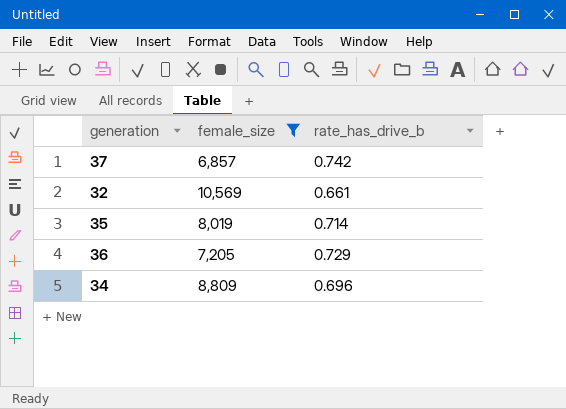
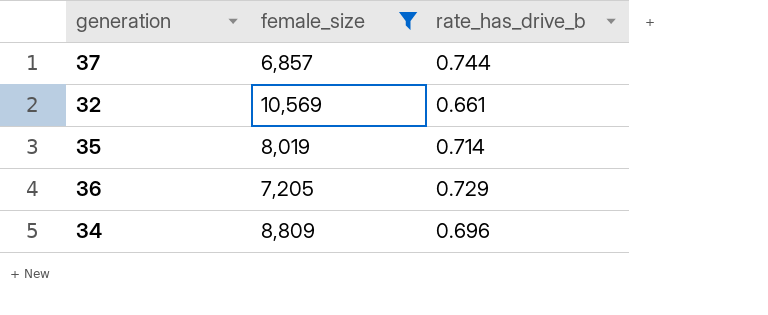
37 | rate_has_drive_b: 0.742 -> 0.744

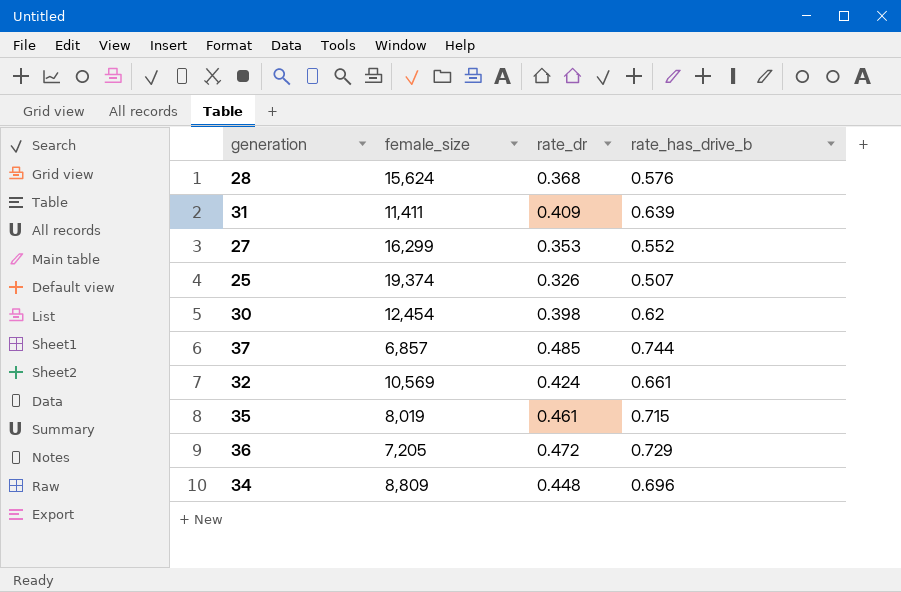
filter: female_size <= 10,569 -> none
column rate_dr | position: none -> 3
35 | rate_has_drive_b: 0.714 -> 0.715

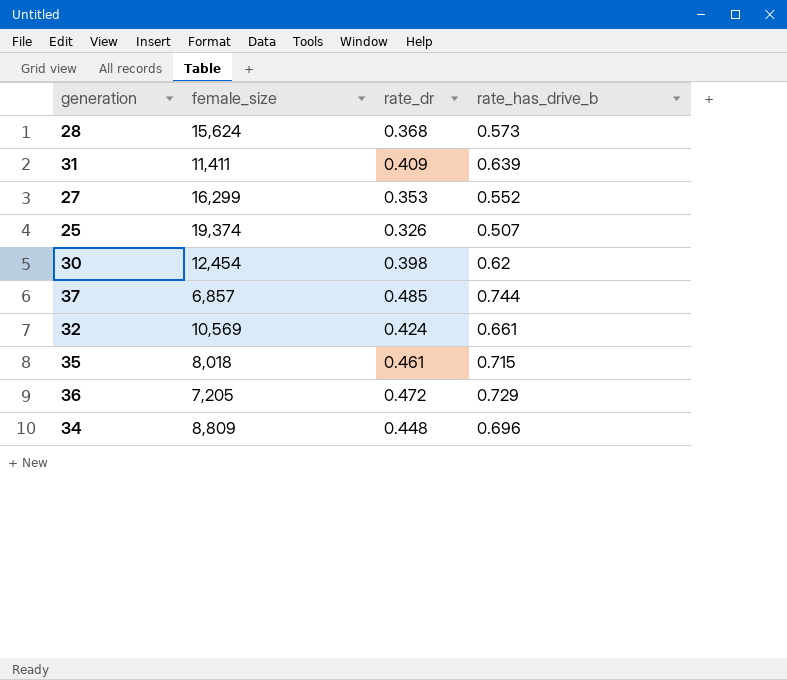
28 | rate_has_drive_b: 0.576 -> 0.573
35 | female_size: 8,019 -> 8,018

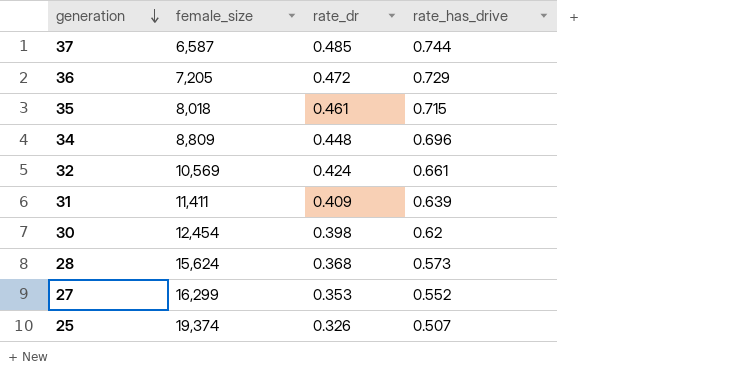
row order: none -> generation descending
column name: rate_has_drive_b -> rate_has_drive
37 | female_size: 6,857 -> 6,587

